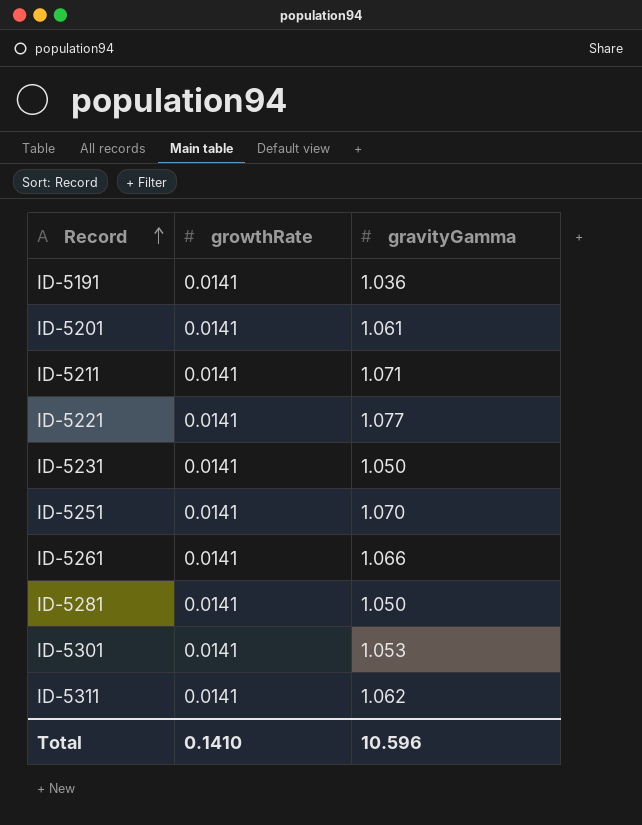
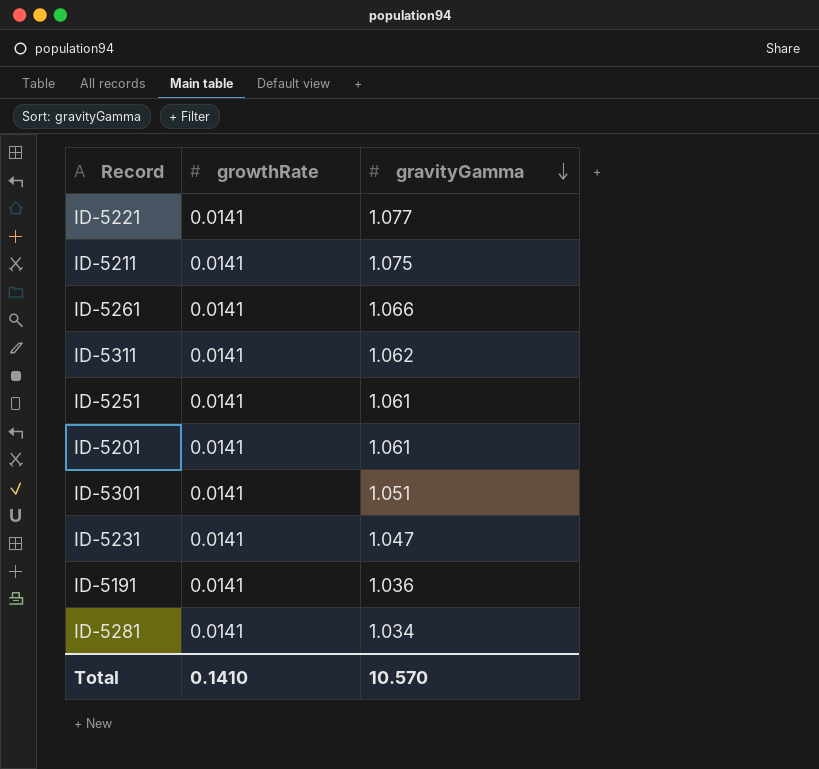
row order: Record ascending -> gravityGamma descending
ID-5211 | gravityGamma: 1.071 -> 1.075
ID-5251 | gravityGamma: 1.070 -> 1.061
ID-5301 | gravityGamma: 1.053 -> 1.051
ID-5231 | gravityGamma: 1.050 -> 1.047
ID-5281 | gravityGamma: 1.050 -> 1.034
Total | gravityGamma: 10.596 -> 10.570

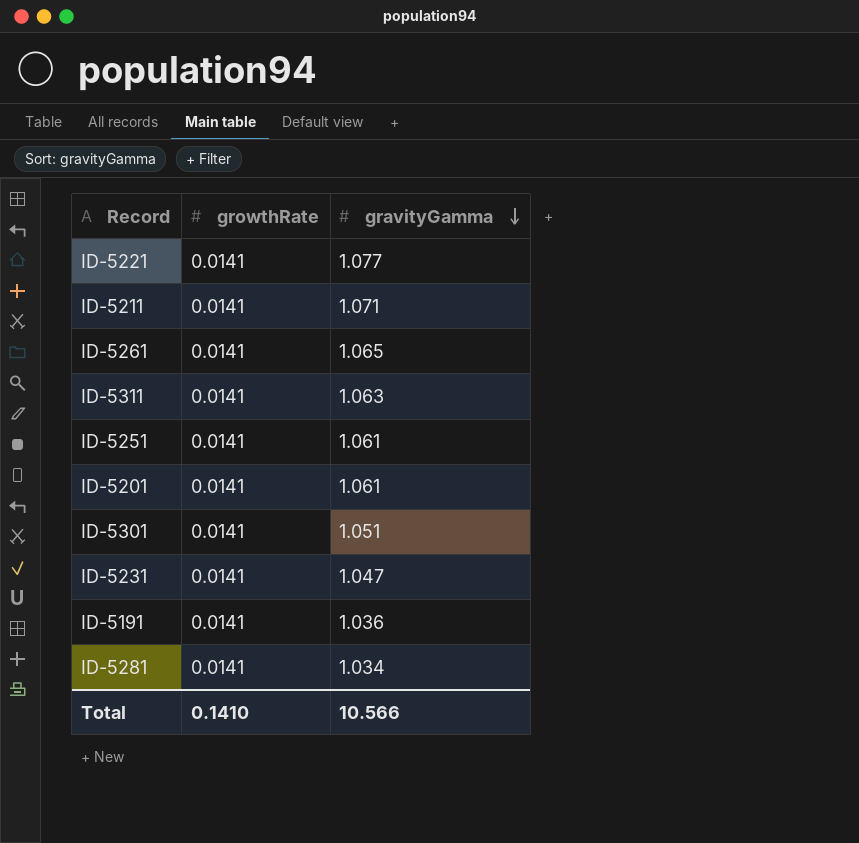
ID-5211 | gravityGamma: 1.075 -> 1.071
ID-5261 | gravityGamma: 1.066 -> 1.065
ID-5311 | gravityGamma: 1.062 -> 1.063
Total | gravityGamma: 10.570 -> 10.566

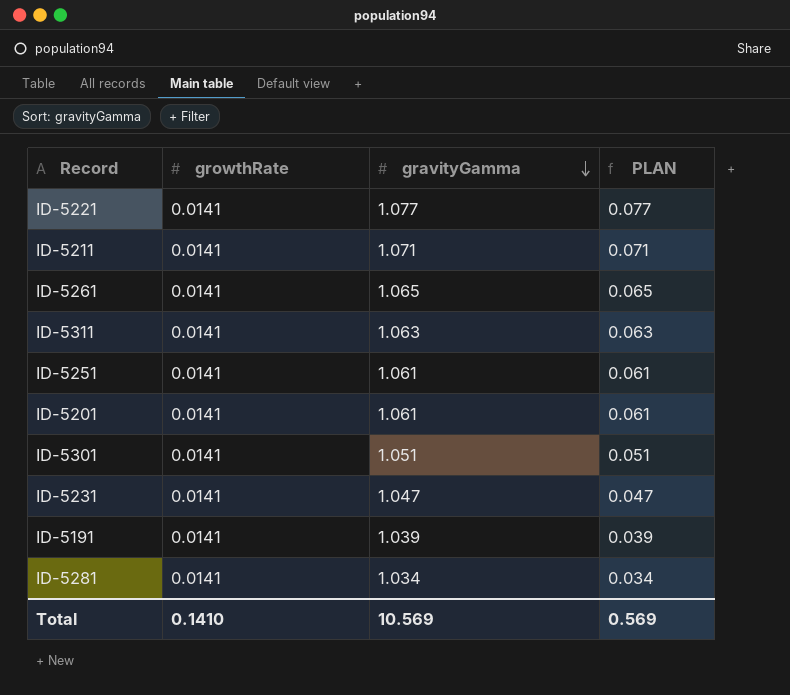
column PLAN | formula: none -> [gravityGamma] - 1
ID-5191 | gravityGamma: 1.036 -> 1.039
Total | gravityGamma: 10.566 -> 10.569

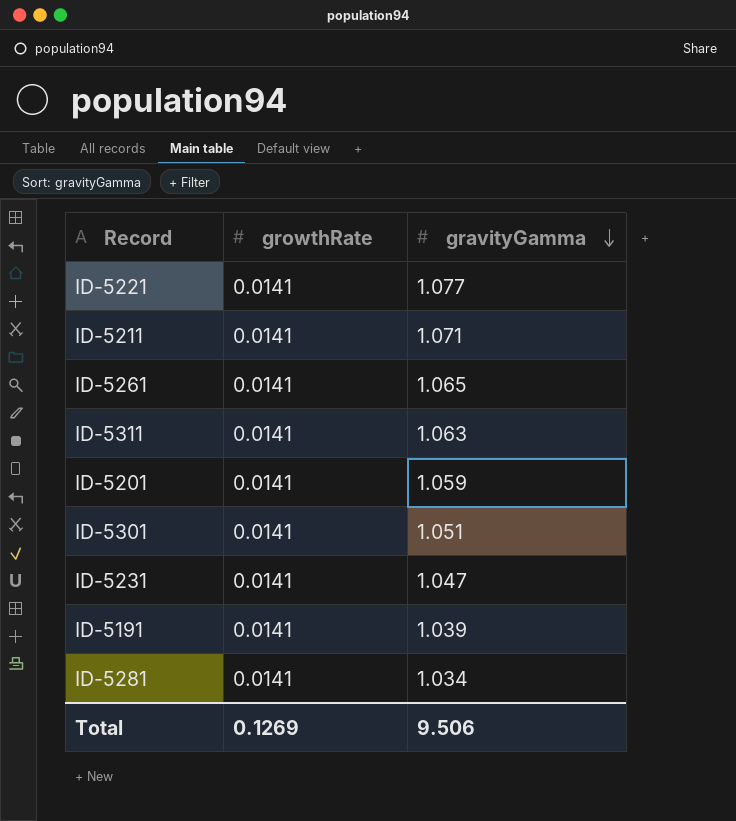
column PLAN | formula: [gravityGamma] - 1 -> none
row ID-5251: 0.0141 | 1.061 | 0.061 -> none
ID-5201 | gravityGamma: 1.061 -> 1.059
Total | growthRate: 0.1410 -> 0.1269
Total | gravityGamma: 10.569 -> 9.506

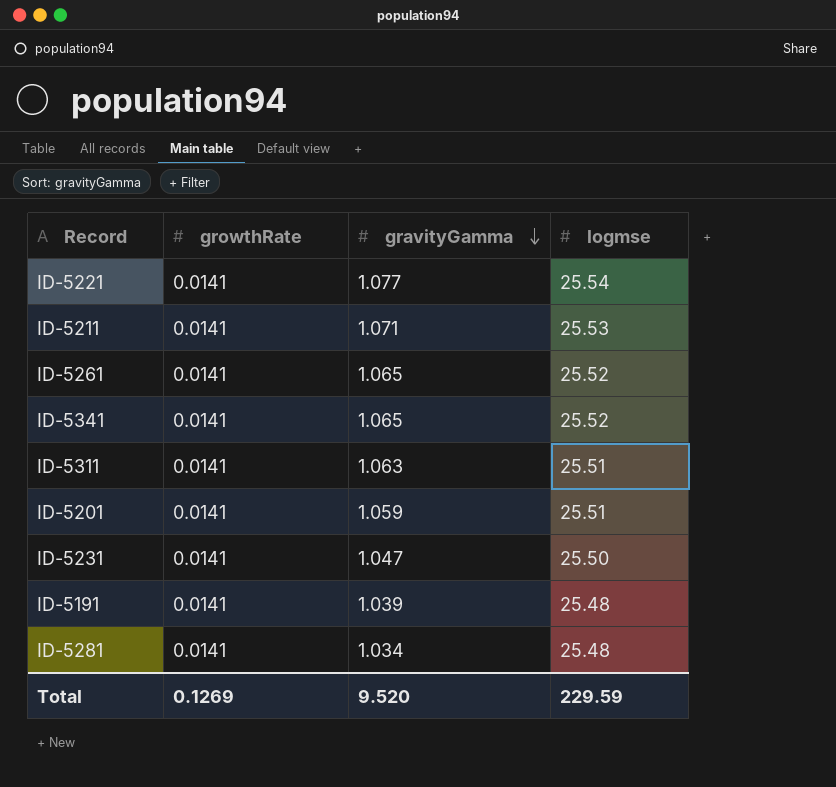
column logmse | position: none -> 4
row ID-5301: 0.0141 | 1.051 -> none
row ID-5341: none -> 0.0141 | 1.065 | 25.52
Total | gravityGamma: 9.506 -> 9.520

